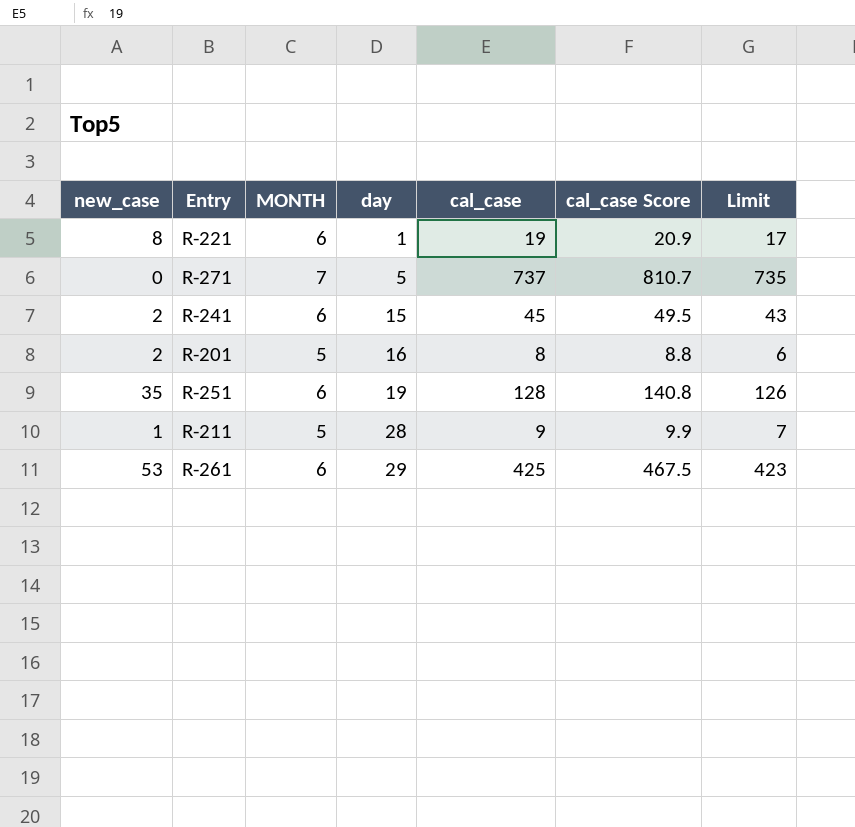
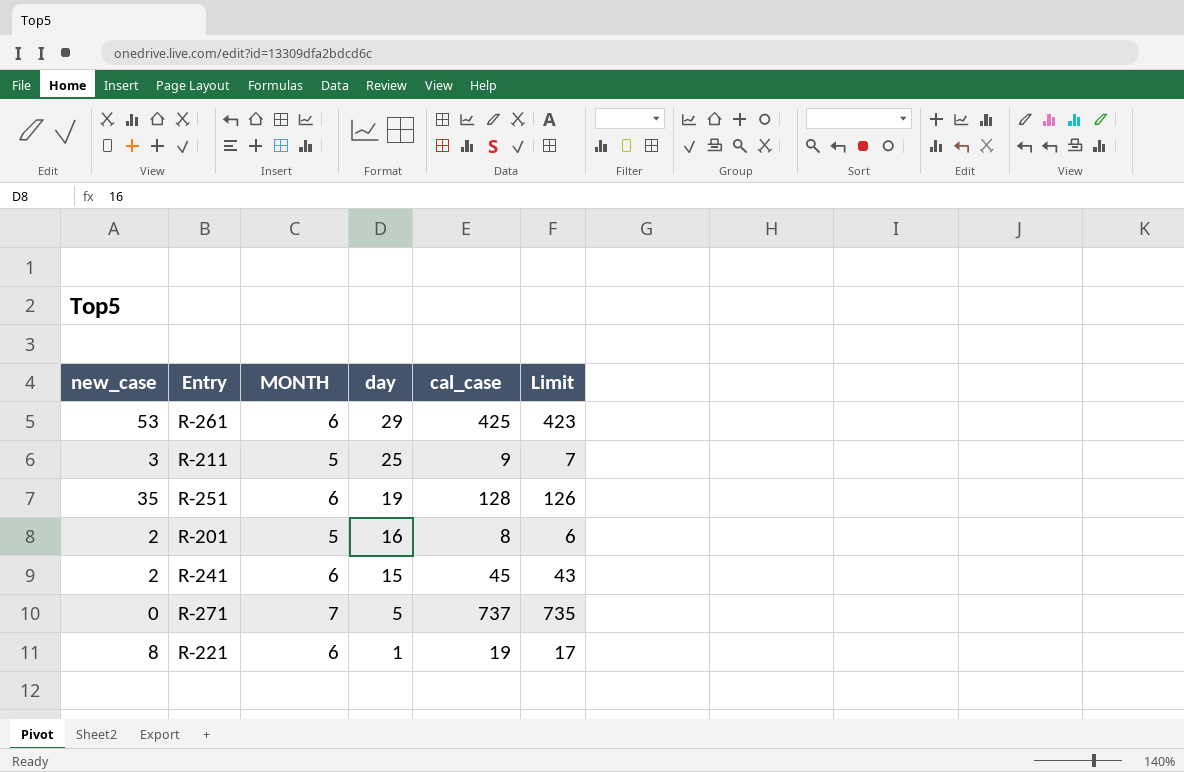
row order: day ascending -> day descending
column cal_case Score | formula: [cal_case] * 1.1 -> none
R-211 | new_case: 1 -> 3
R-211 | day: 28 -> 25

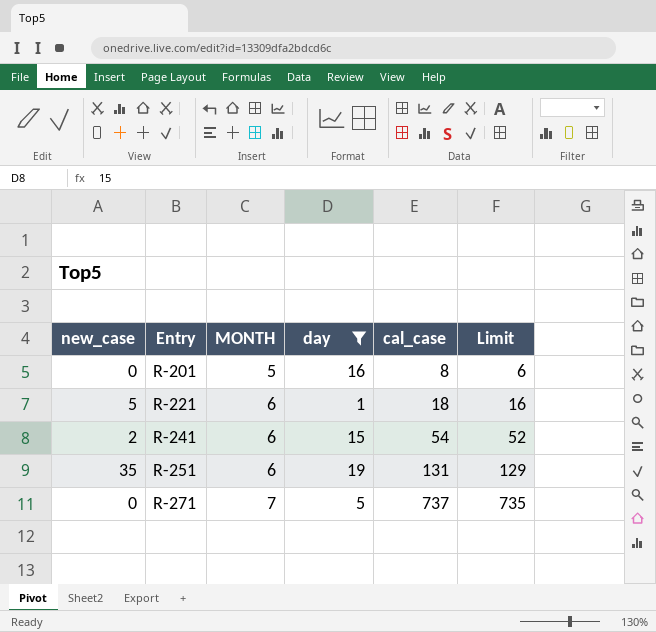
filter: none -> day <= 19
row order: day descending -> Entry ascending
R-201 | new_case: 2 -> 0
R-221 | new_case: 8 -> 5
R-221 | cal_case: 19 -> 18
R-221 | Limit: 17 -> 16
R-241 | cal_case: 45 -> 54
R-241 | Limit: 43 -> 52
R-251 | cal_case: 128 -> 131
R-251 | Limit: 126 -> 129

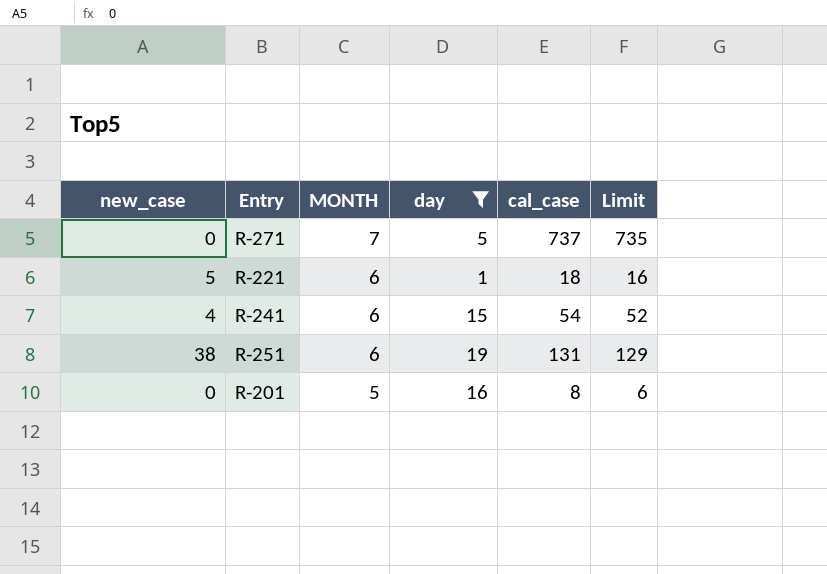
row order: Entry ascending -> MONTH descending
R-241 | new_case: 2 -> 4
R-251 | new_case: 35 -> 38

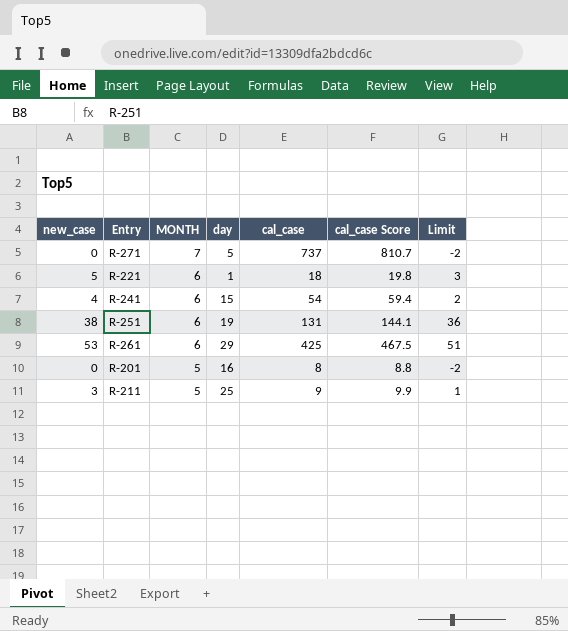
filter: day <= 19 -> none
column cal_case Score | formula: none -> [cal_case] * 1.1
column Limit | formula: [cal_case] - 2 -> [new_case] - 2

